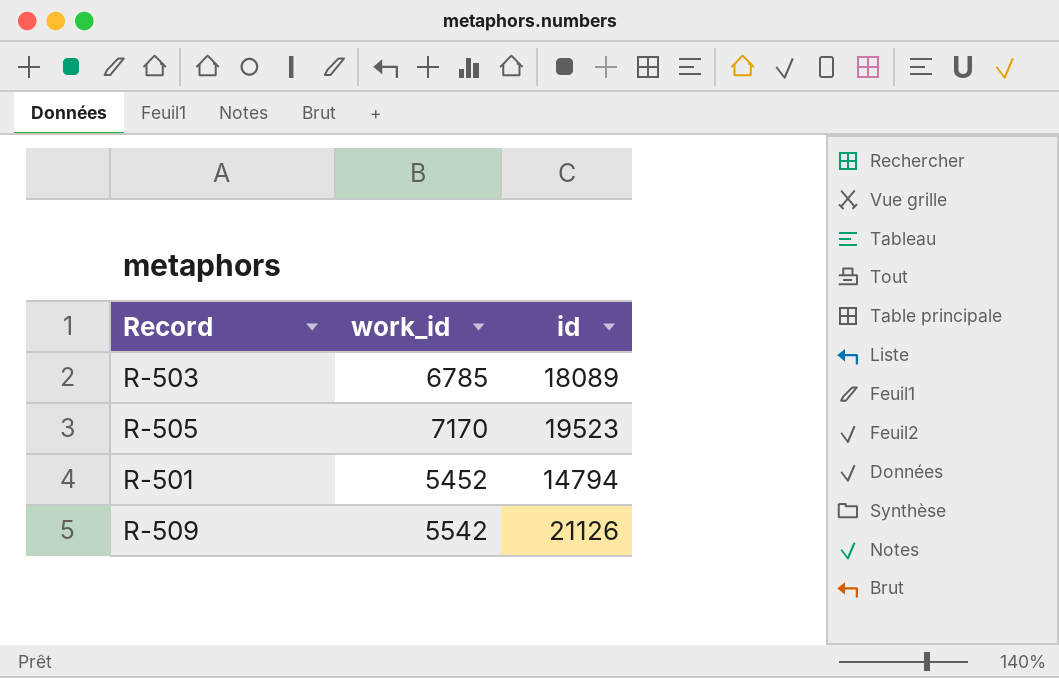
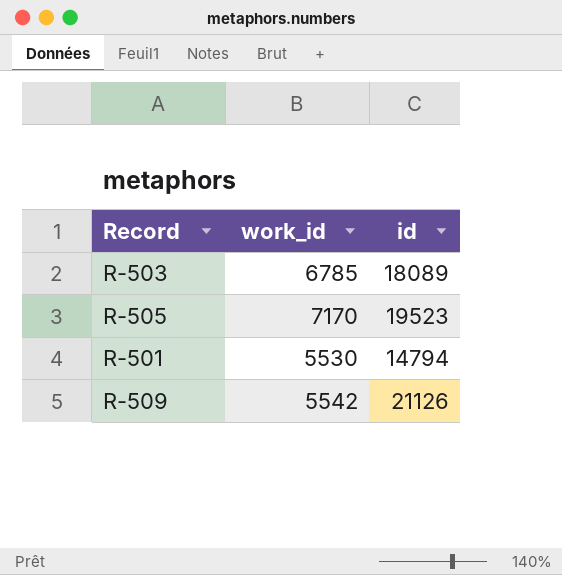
R-501 | work_id: 5452 -> 5530

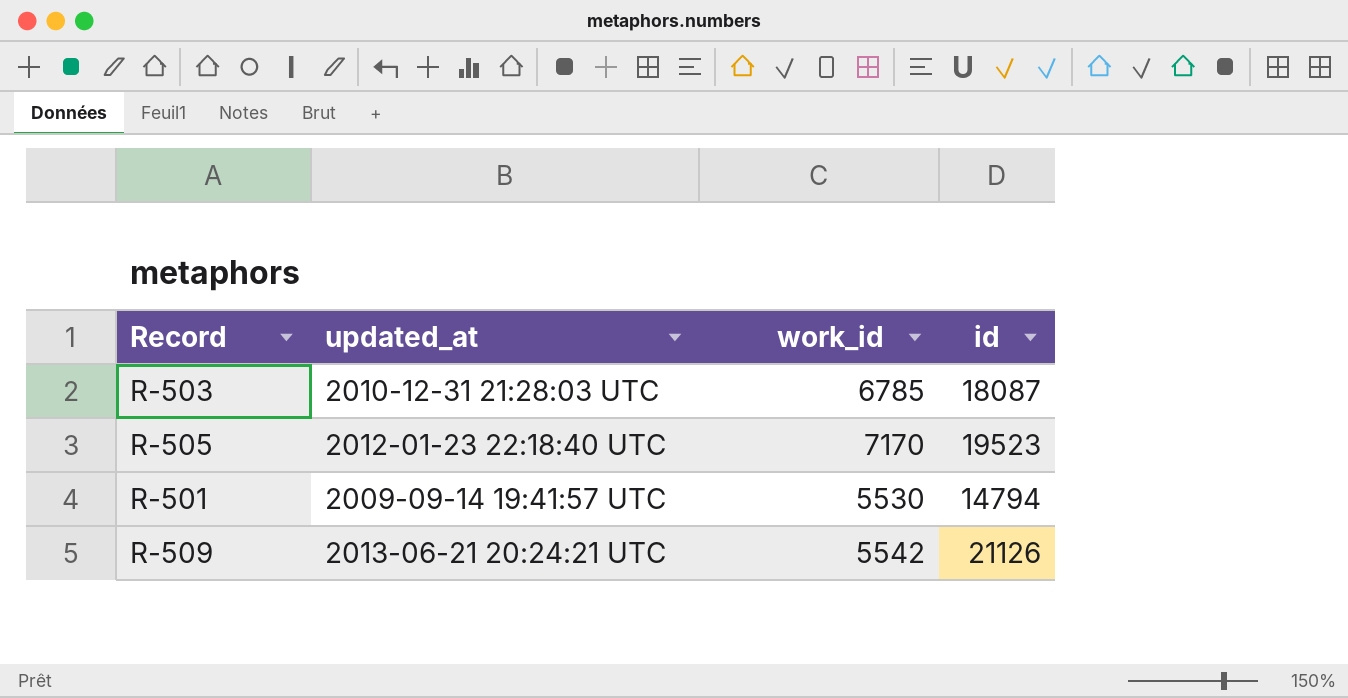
column updated_at | position: none -> 2
R-503 | id: 18089 -> 18087

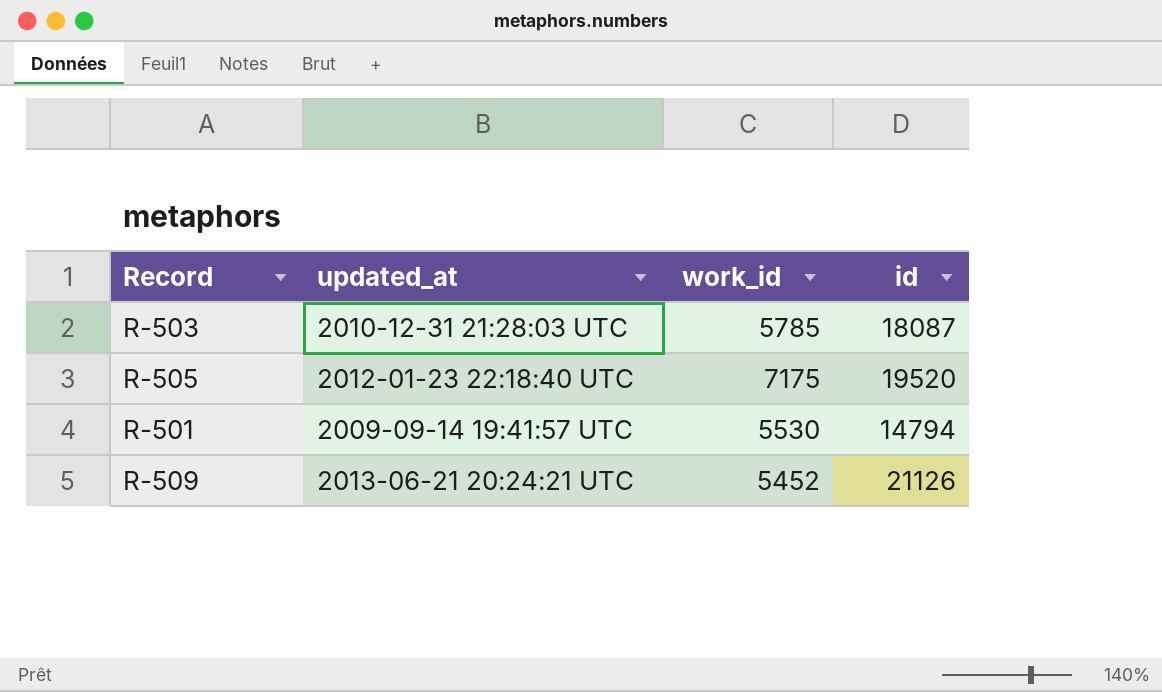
R-503 | work_id: 6785 -> 5785
R-505 | work_id: 7170 -> 7175
R-505 | id: 19523 -> 19520
R-509 | work_id: 5542 -> 5452

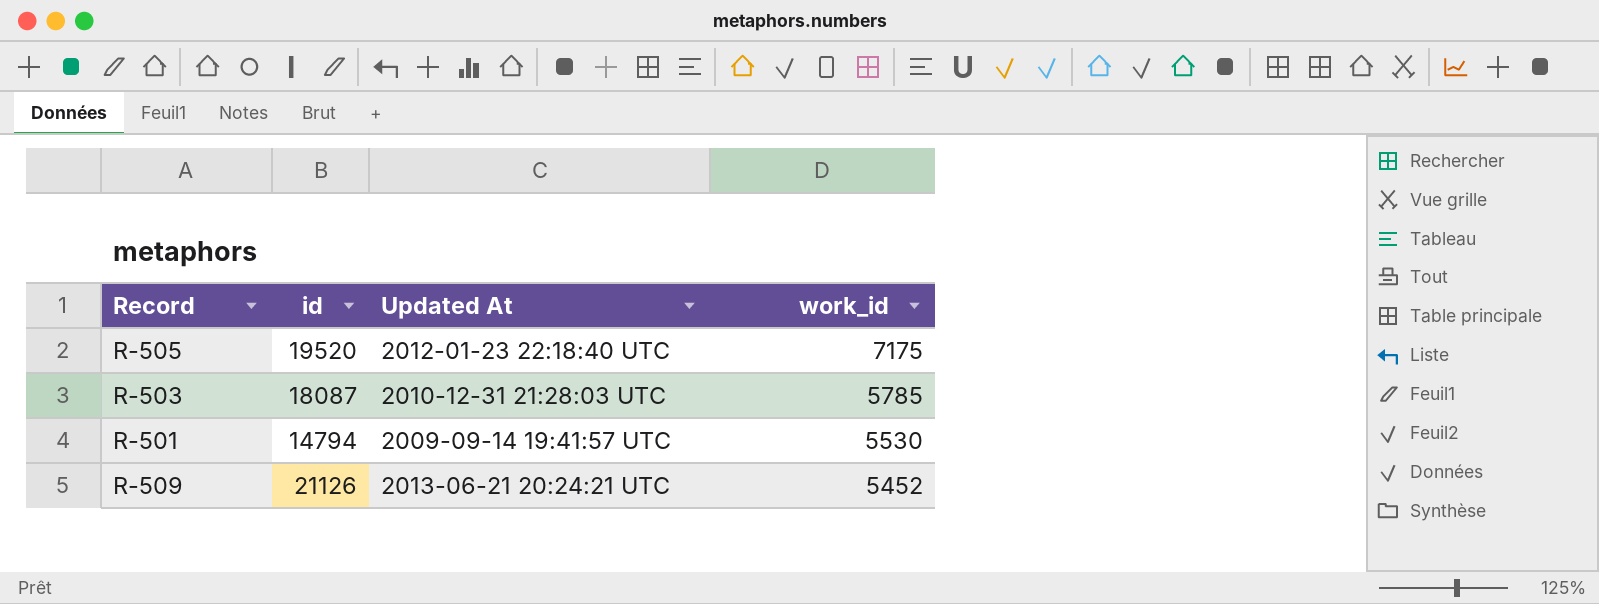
row order: none -> work_id descending
column id | position: 4 -> 2
column name: updated_at -> Updated At

